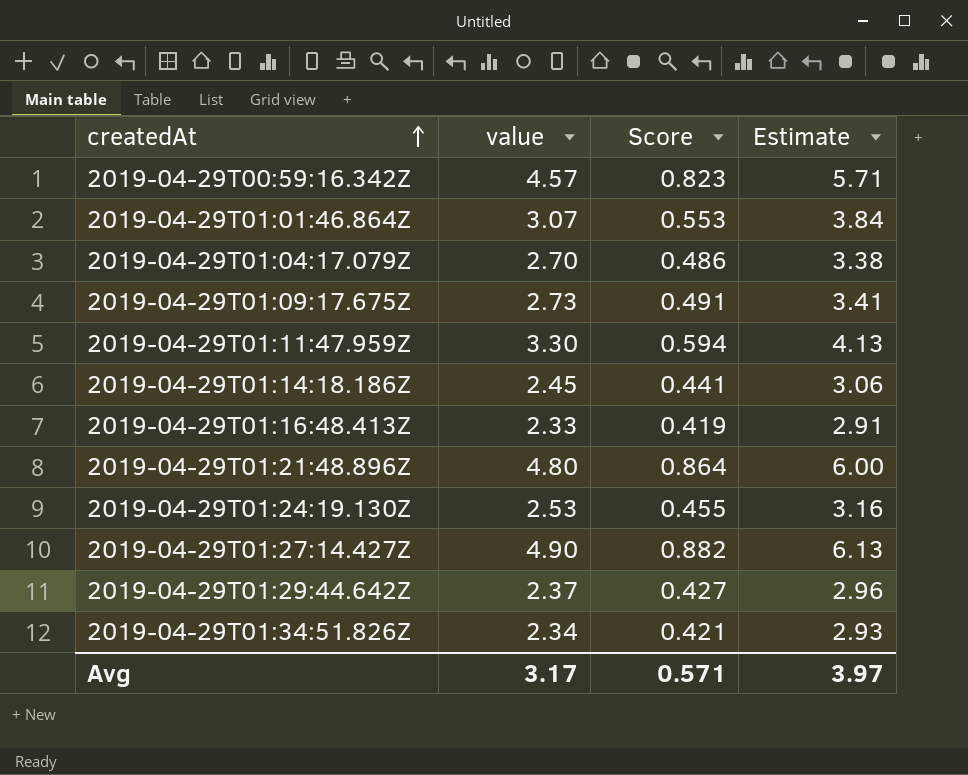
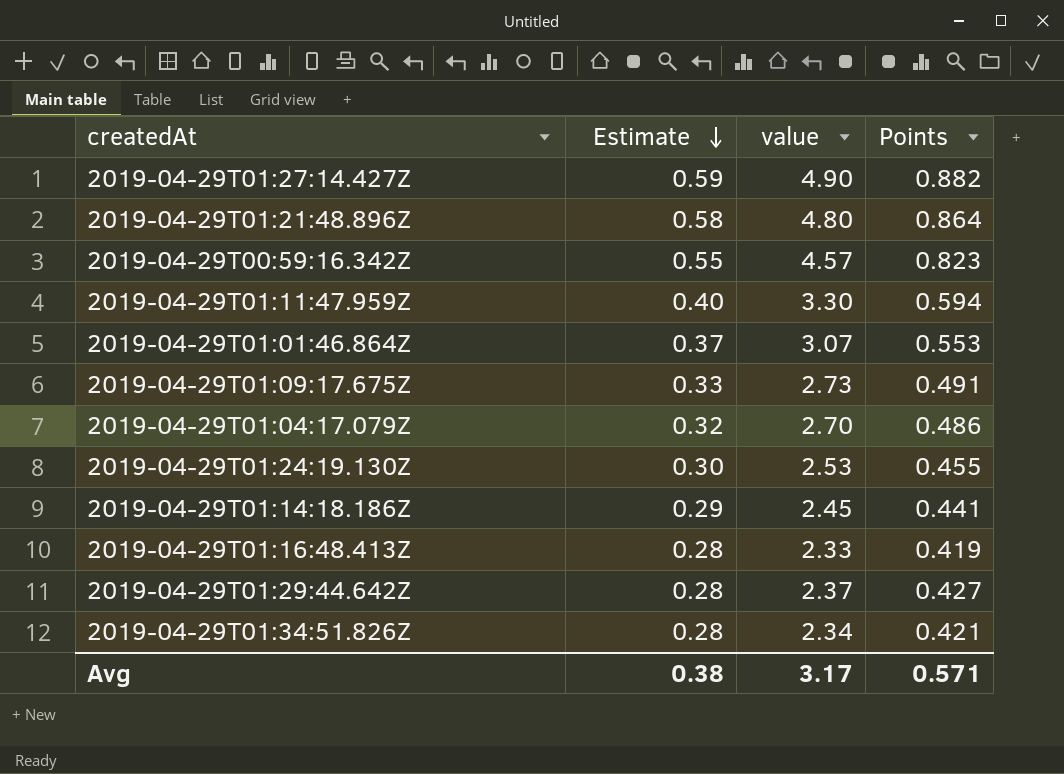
row order: createdAt ascending -> Estimate descending
column Estimate | formula: [value] * 1.25 -> [value] * 0.12
column Estimate | position: 4 -> 2
column name: Score -> Points
Avg | Estimate: 3.97 -> 0.38

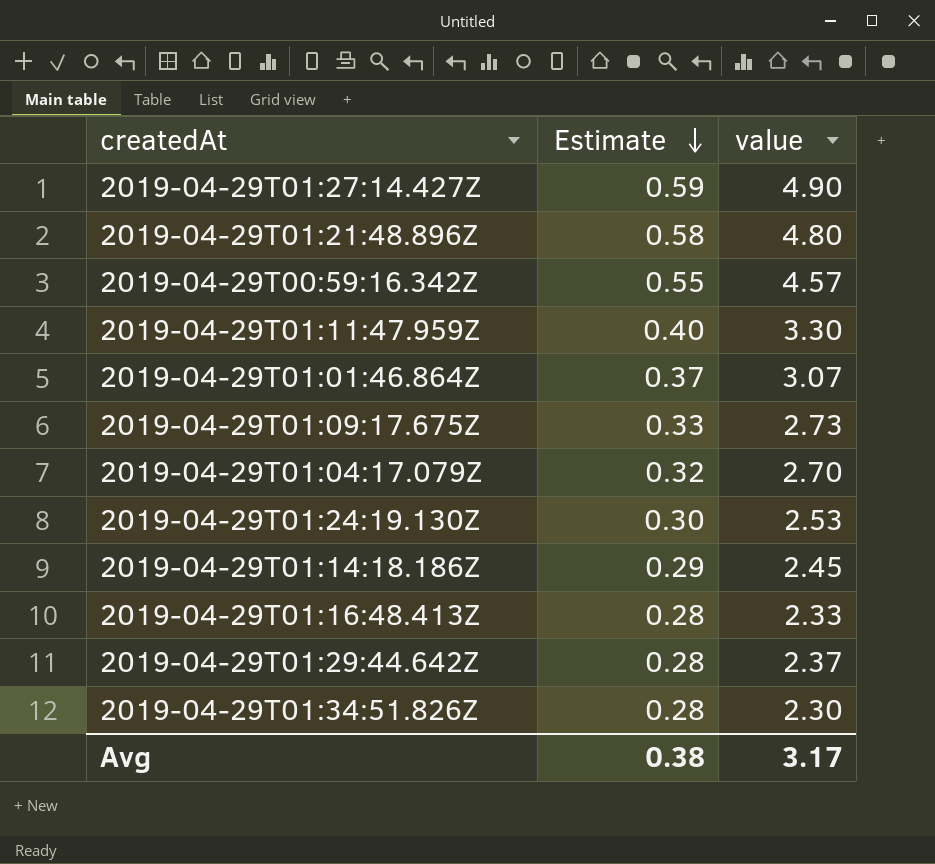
column Points | formula: [value] * 0.18 -> none
2019-04-29T01:34:51.826Z | value: 2.34 -> 2.30

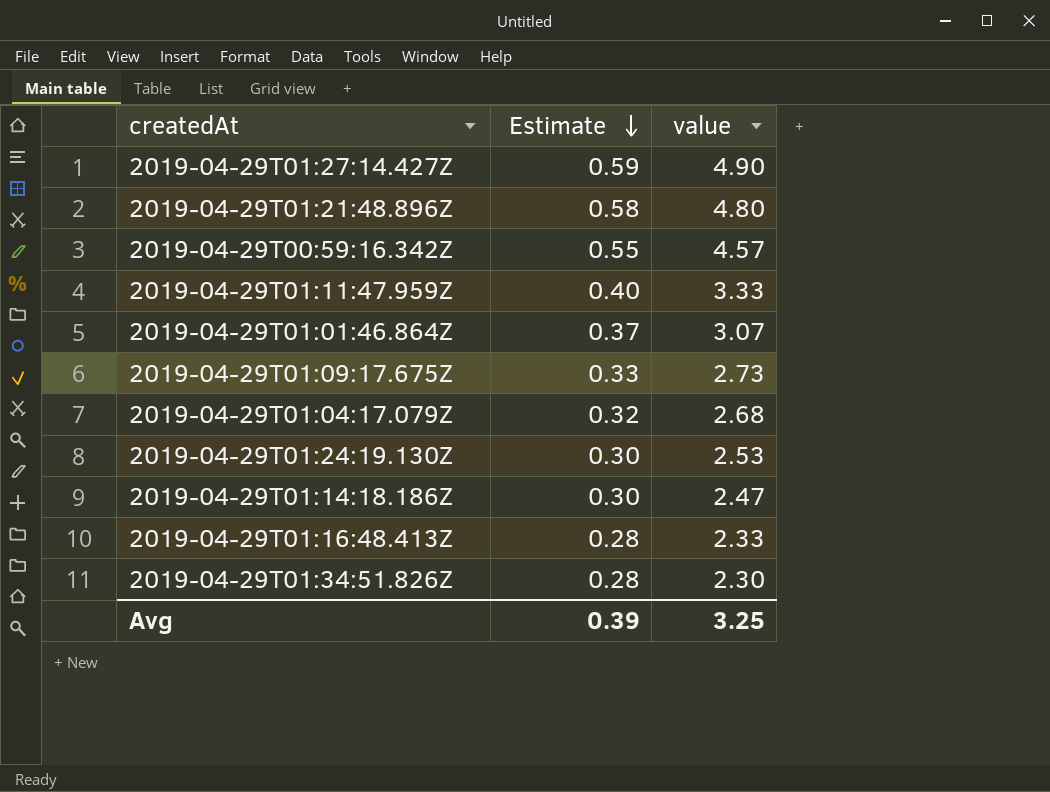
row 2019-04-29T01:29:44.642Z: 0.28 | 2.37 -> none
2019-04-29T01:11:47.959Z | value: 3.30 -> 3.33
2019-04-29T01:04:17.079Z | value: 2.70 -> 2.68
2019-04-29T01:14:18.186Z | Estimate: 0.29 -> 0.30
2019-04-29T01:14:18.186Z | value: 2.45 -> 2.47
Avg | Estimate: 0.38 -> 0.39
Avg | value: 3.17 -> 3.25

